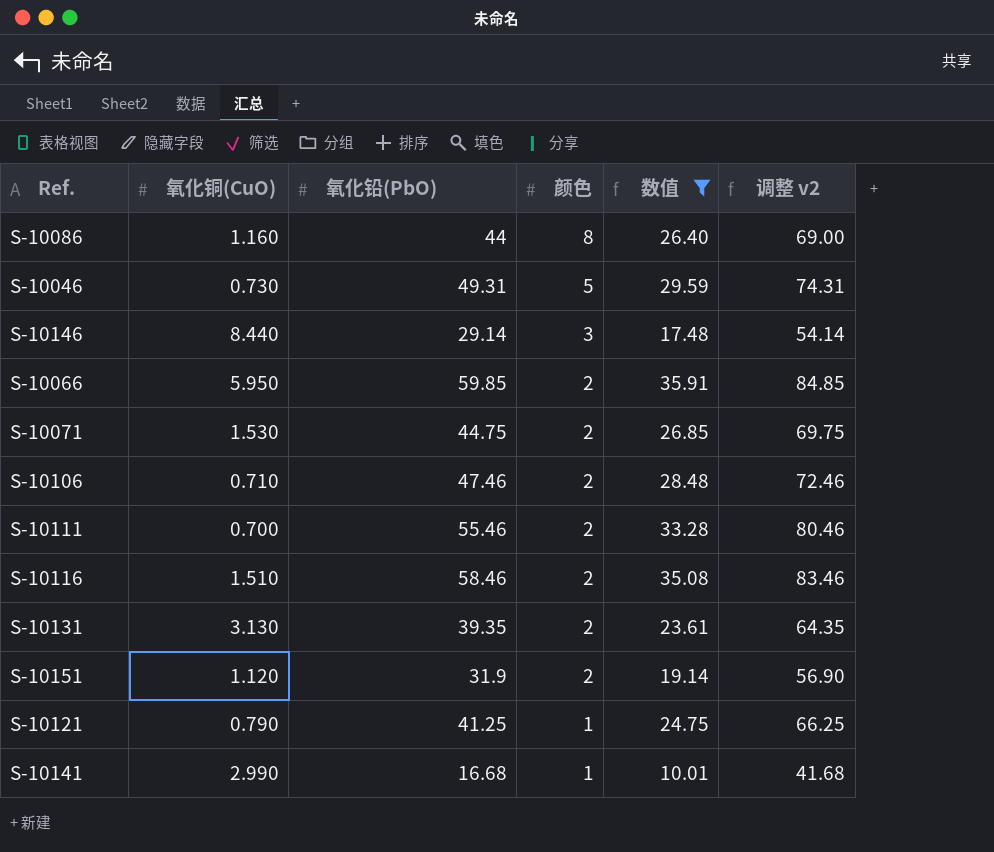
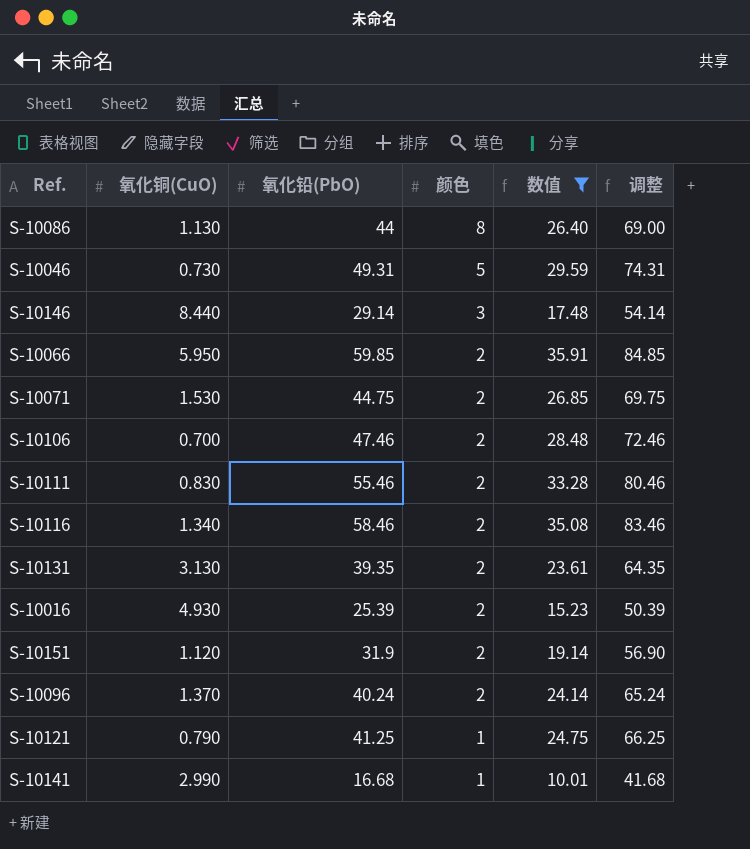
column name: 调整 v2 -> 调整
S-10086 | 氧化铜(CuO): 1.160 -> 1.130
S-10106 | 氧化铜(CuO): 0.710 -> 0.700
S-10111 | 氧化铜(CuO): 0.700 -> 0.830
S-10116 | 氧化铜(CuO): 1.510 -> 1.340
row S-10016: none -> 4.930 | 25.39 | 2 | 15.23 | 50.39
row S-10096: none -> 1.370 | 40.24 | 2 | 24.14 | 65.24

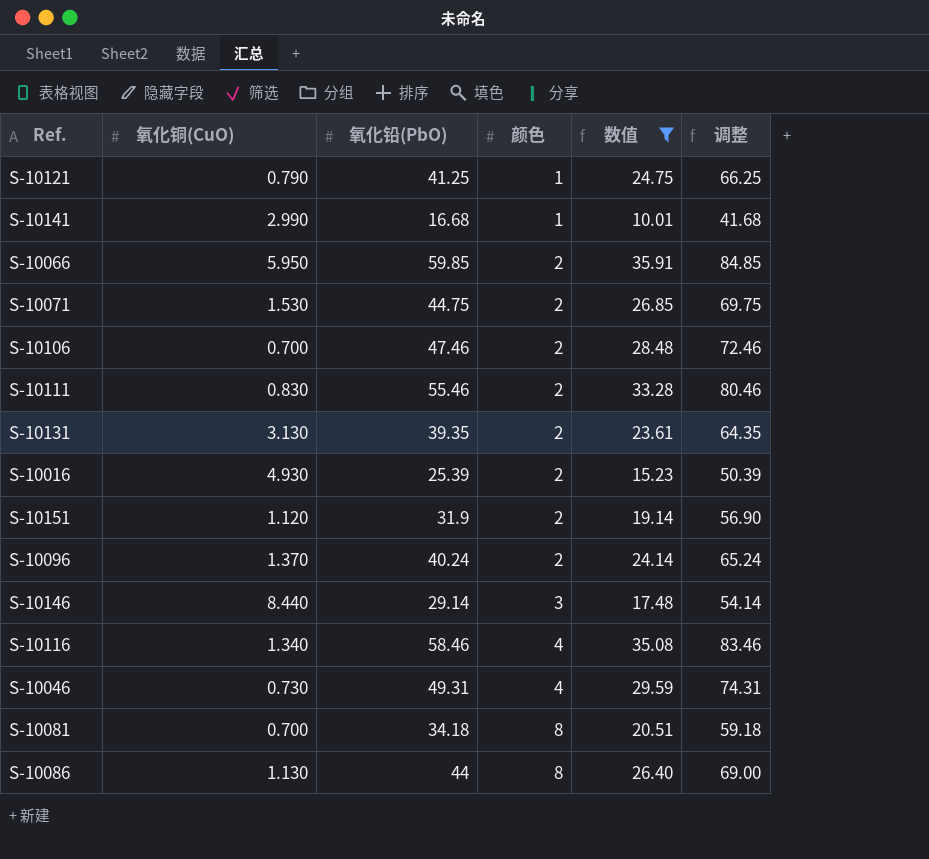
row order: 颜色 descending -> 颜色 ascending
S-10116 | 颜色: 2 -> 4
S-10046 | 颜色: 5 -> 4
row S-10081: none -> 0.700 | 34.18 | 8 | 20.51 | 59.18

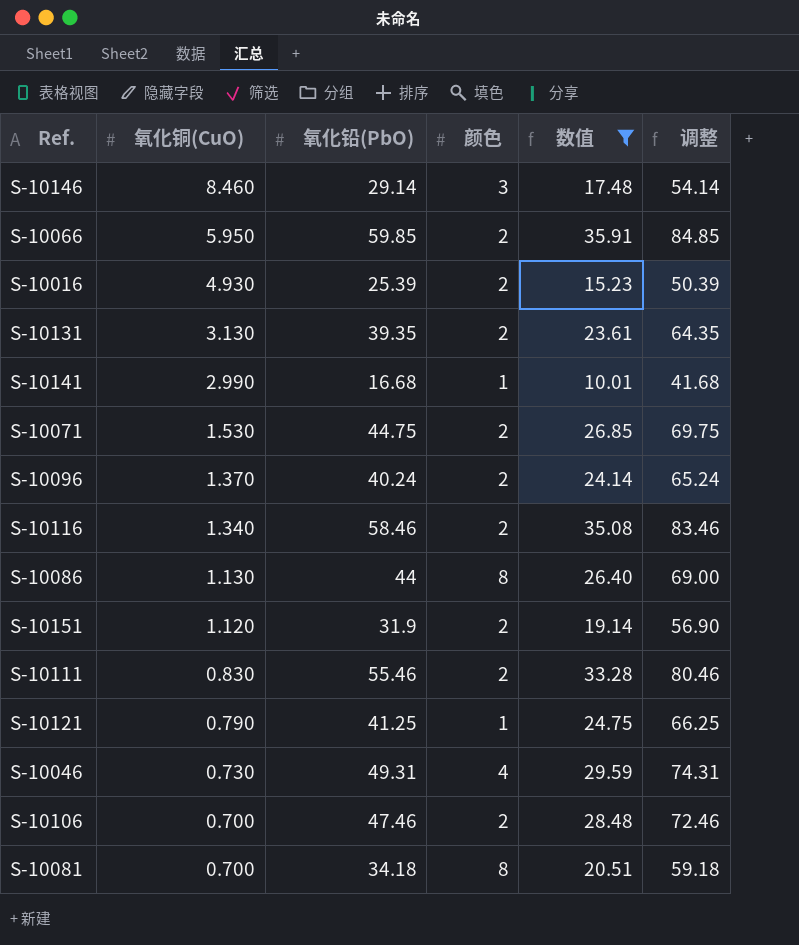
row order: 颜色 ascending -> 氧化铜(CuO) descending
S-10146 | 氧化铜(CuO): 8.440 -> 8.460
S-10116 | 颜色: 4 -> 2

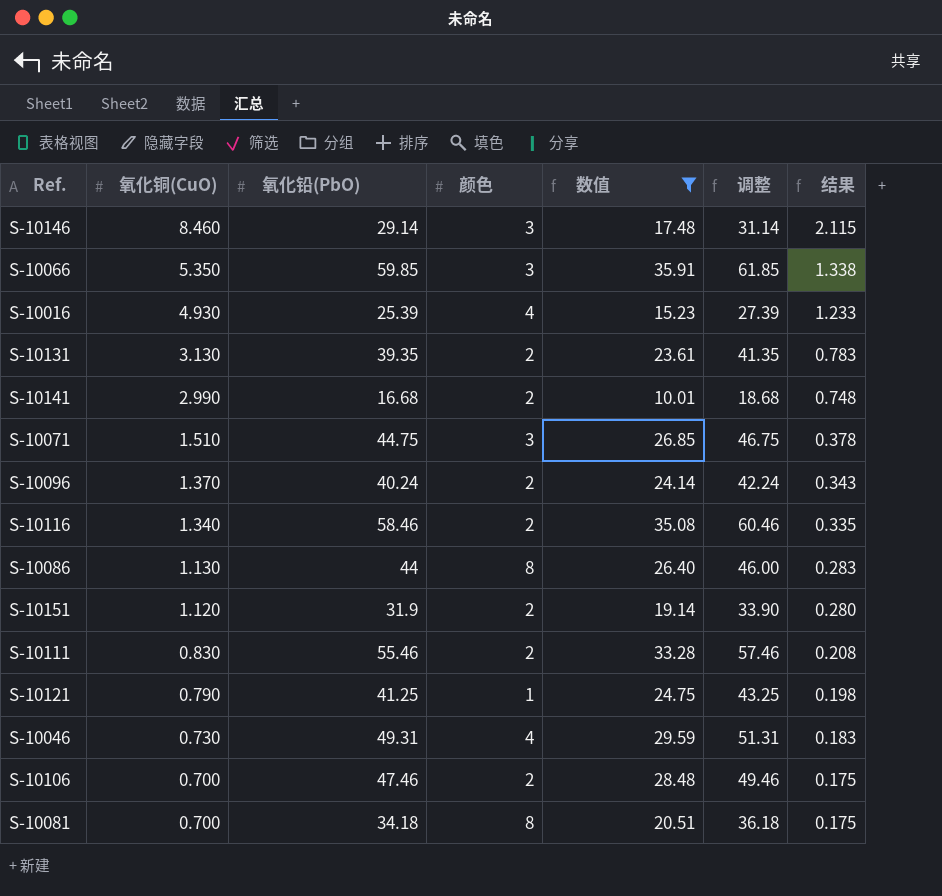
column 调整 | formula: [氧化铅(PbO)] + 25 -> [氧化铅(PbO)] + 2
column 结果 | formula: none -> [氧化铜(CuO)] * 0.25
S-10066 | 氧化铜(CuO): 5.950 -> 5.350
S-10066 | 颜色: 2 -> 3
S-10016 | 颜色: 2 -> 4
S-10141 | 颜色: 1 -> 2
S-10071 | 氧化铜(CuO): 1.530 -> 1.510
S-10071 | 颜色: 2 -> 3

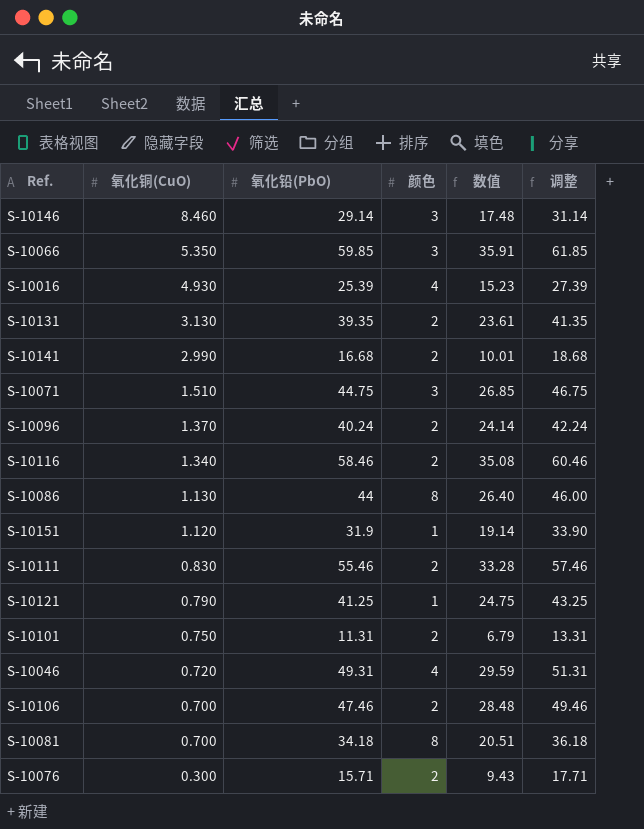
filter: 数值 >= 10.01 -> none
column 结果 | formula: [氧化铜(CuO)] * 0.25 -> none
S-10151 | 颜色: 2 -> 1
S-10046 | 氧化铜(CuO): 0.730 -> 0.720

